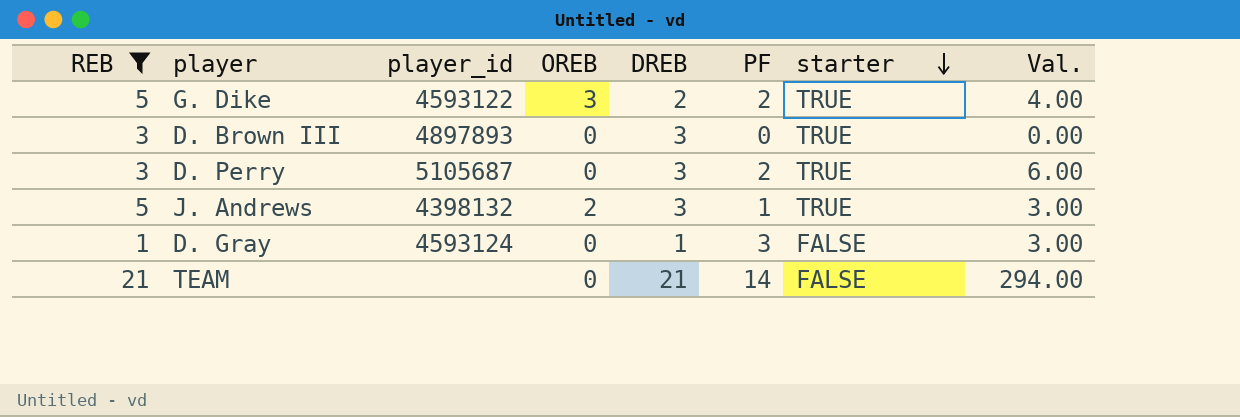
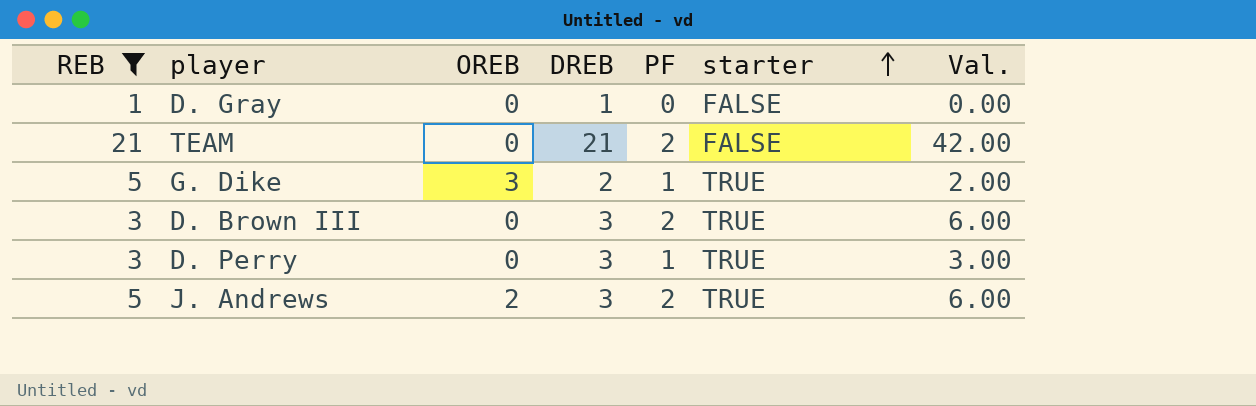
row order: starter descending -> starter ascending
column player_id | position: 3 -> none
D. Gray | PF: 3 -> 0
D. Gray | Val.: 3.00 -> 0.00
TEAM | PF: 14 -> 2
TEAM | Val.: 294.00 -> 42.00
G. Dike | PF: 2 -> 1
G. Dike | Val.: 4.00 -> 2.00
D. Brown III | PF: 0 -> 2
D. Brown III | Val.: 0.00 -> 6.00
D. Perry | PF: 2 -> 1
D. Perry | Val.: 6.00 -> 3.00
J. Andrews | PF: 1 -> 2
J. Andrews | Val.: 3.00 -> 6.00

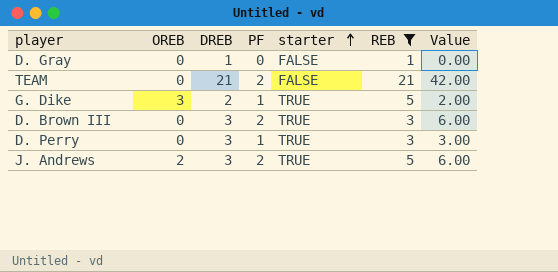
column REB | position: 1 -> 6
column name: Val. -> Value

